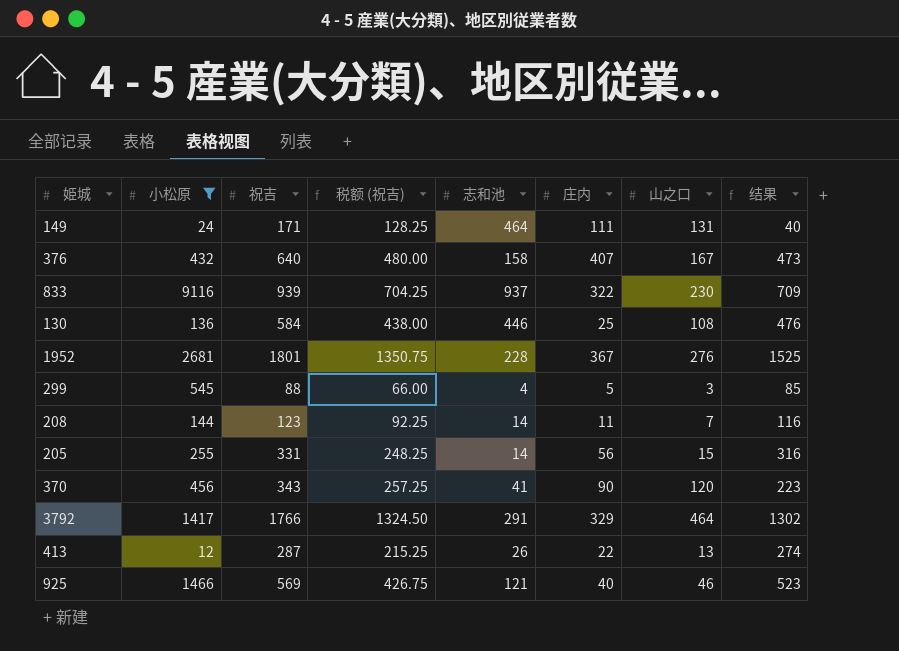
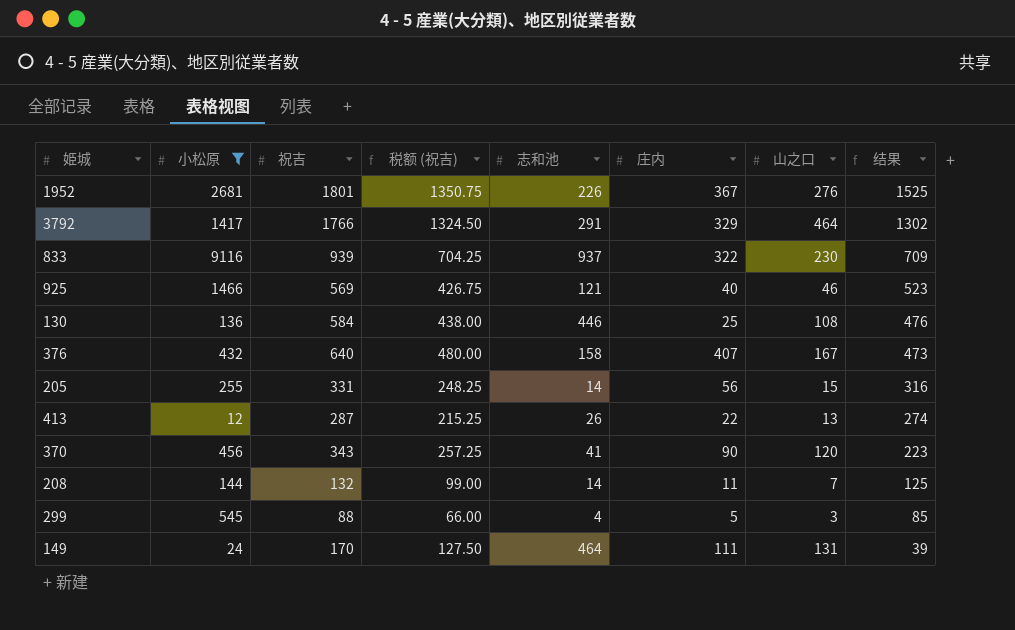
row order: none -> 结果 descending
1952 | 志和池: 228 -> 226
208 | 祝吉: 123 -> 132
208 | 税额 (祝吉): 92.25 -> 99.00
208 | 结果: 116 -> 125
149 | 祝吉: 171 -> 170
149 | 税额 (祝吉): 128.25 -> 127.50
149 | 结果: 40 -> 39

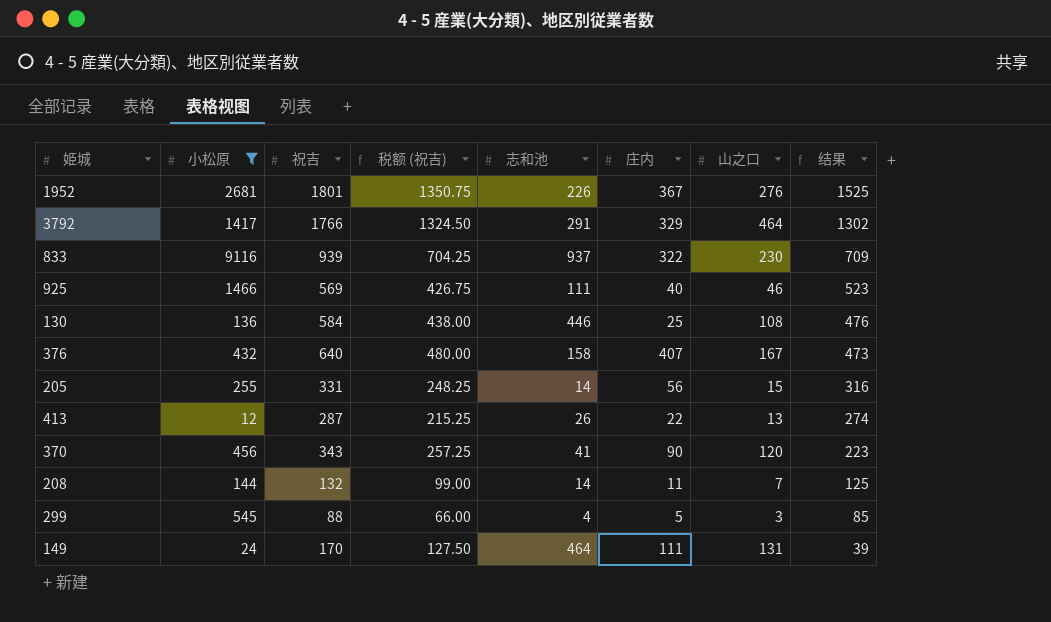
925 | 志和池: 121 -> 111

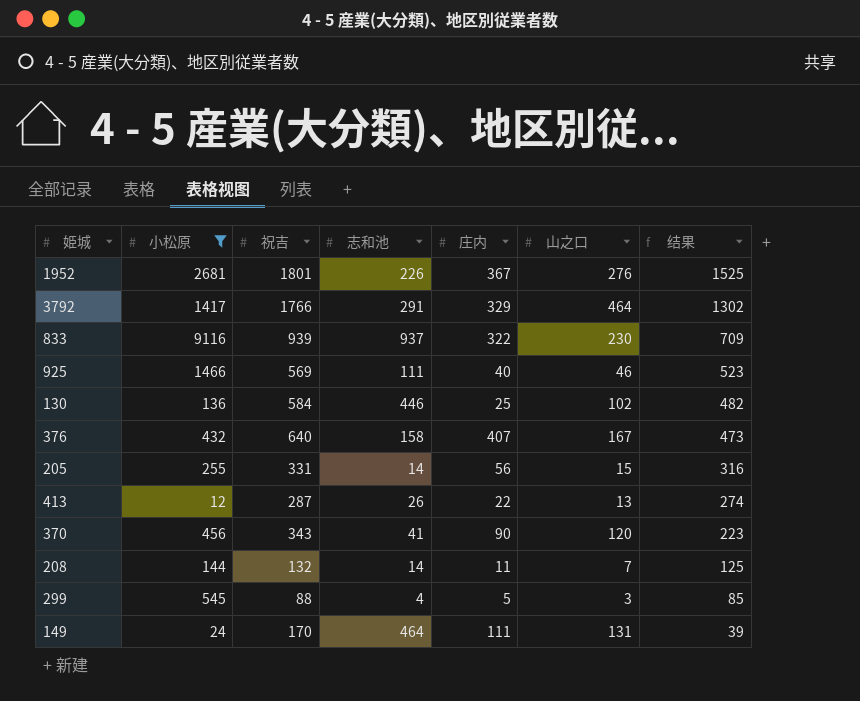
column 税额 (祝吉) | formula: [祝吉] * 0.75 -> none
130 | 山之口: 108 -> 102
130 | 结果: 476 -> 482

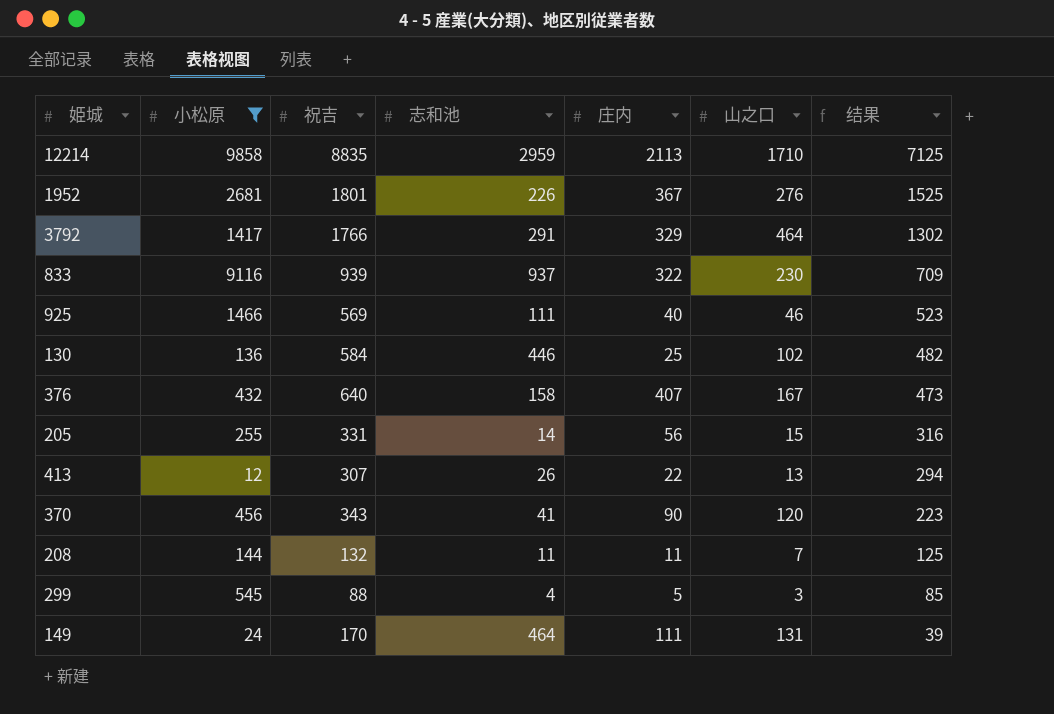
row 12214: none -> 9858 | 8835 | 2959 | 2113 | 1710 | 7125
413 | 祝吉: 287 -> 307
413 | 结果: 274 -> 294
208 | 志和池: 14 -> 11

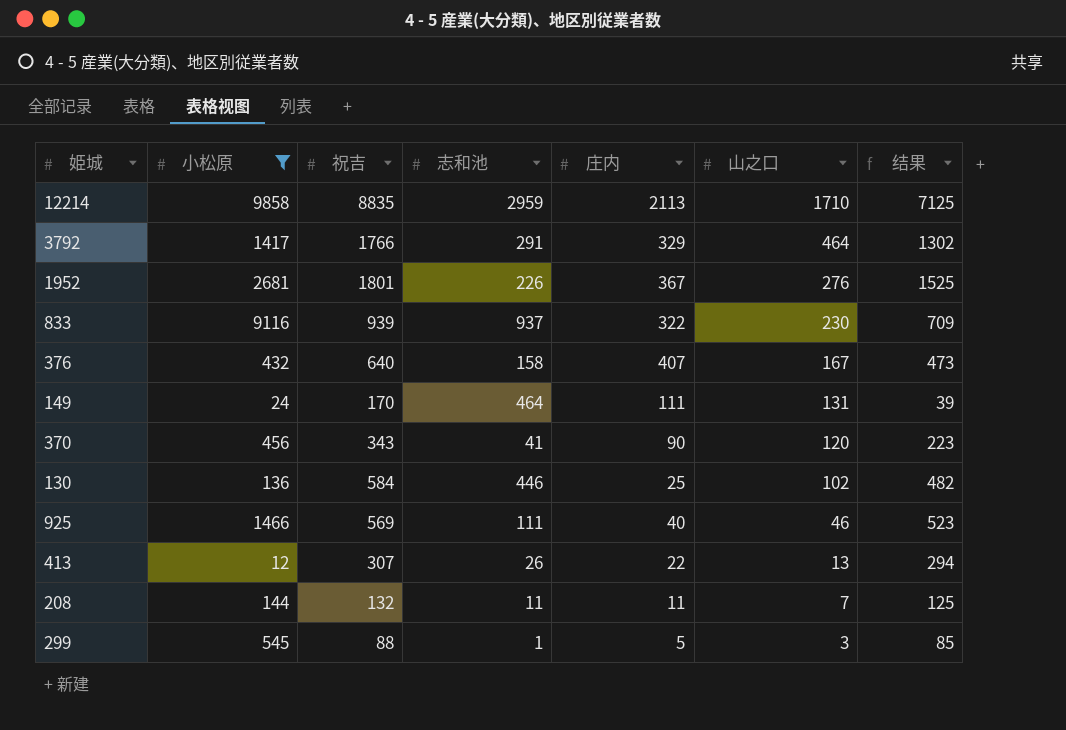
row order: 结果 descending -> 山之口 descending
row 205: 255 | 331 | 14 | 56 | 15 | 316 -> none
299 | 志和池: 4 -> 1

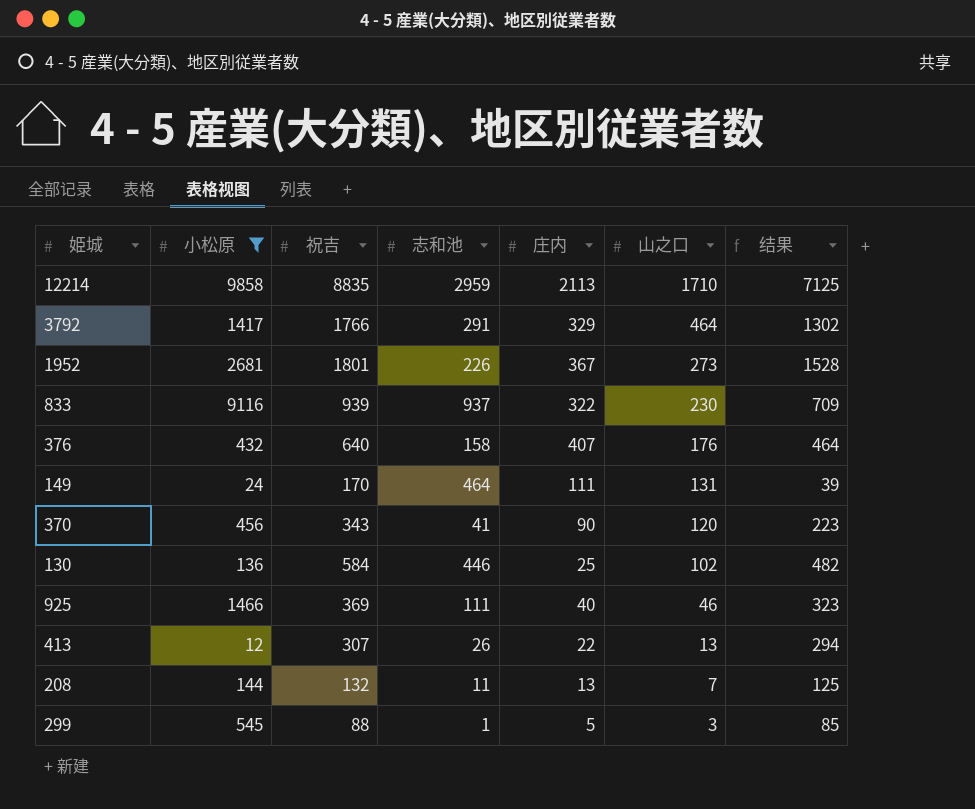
1952 | 山之口: 276 -> 273
1952 | 结果: 1525 -> 1528
376 | 山之口: 167 -> 176
376 | 结果: 473 -> 464
925 | 祝吉: 569 -> 369
925 | 结果: 523 -> 323
208 | 庄内: 11 -> 13

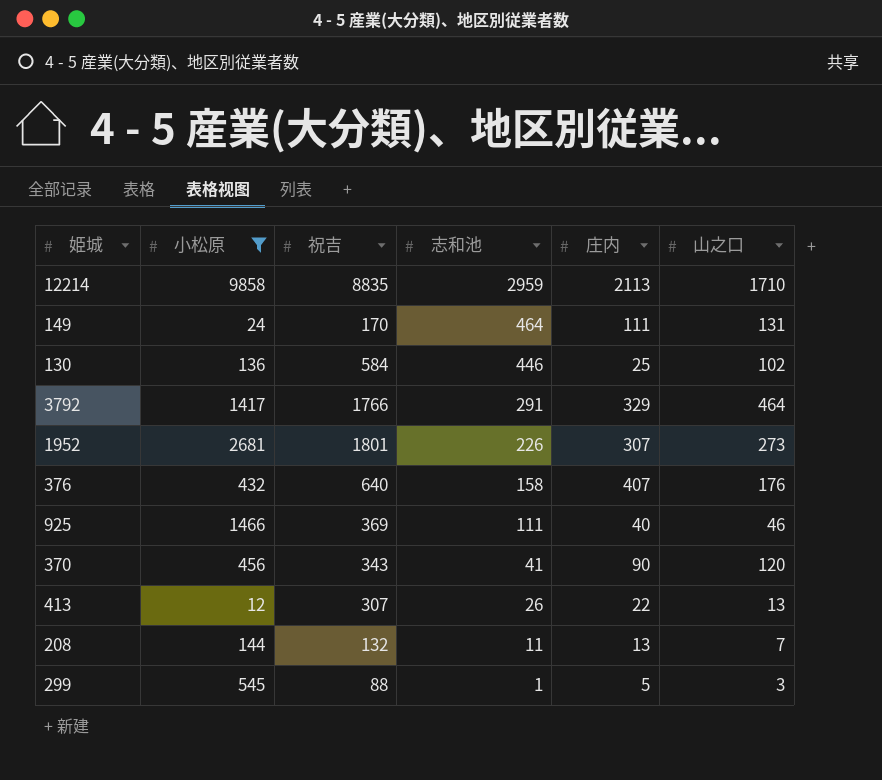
row order: 山之口 descending -> 志和池 descending
column 结果 | formula: [祝吉] - [山之口] -> none
row 833: 9116 | 939 | 937 | 322 | 230 | 709 -> none
1952 | 庄内: 367 -> 307

